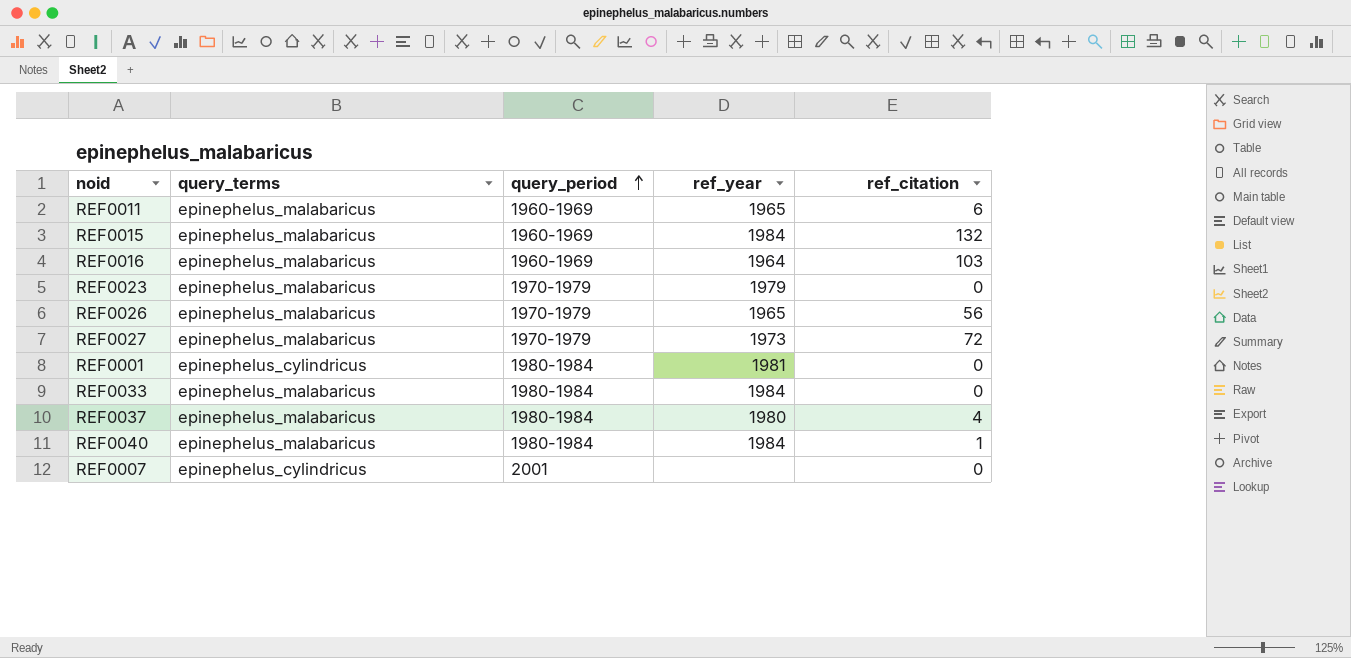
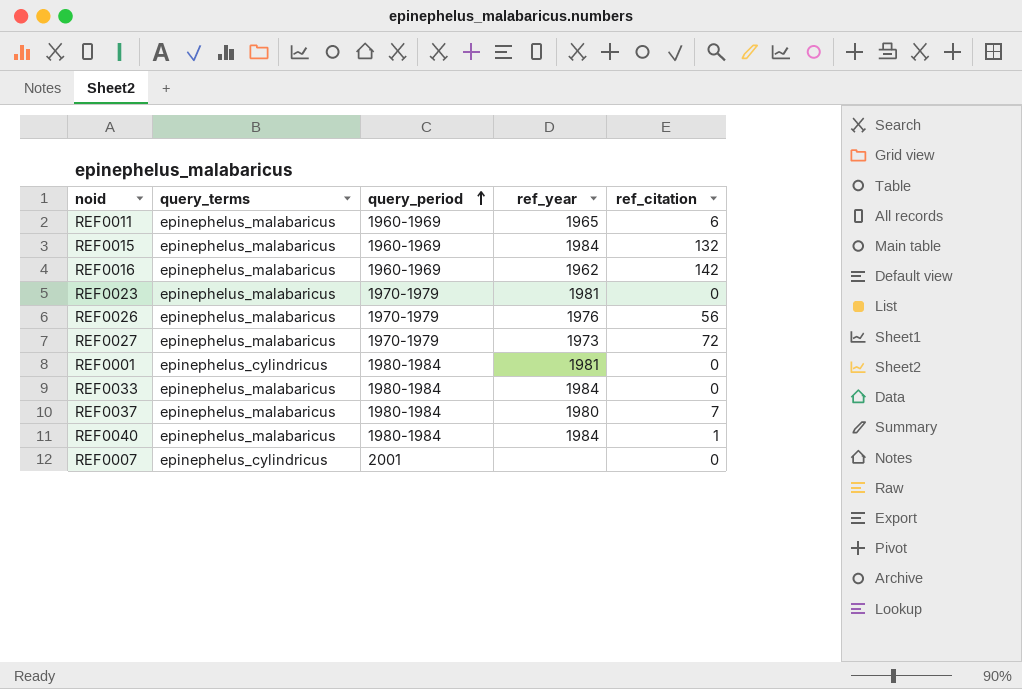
REF0016 | ref_year: 1964 -> 1962
REF0016 | ref_citation: 103 -> 142
REF0023 | ref_year: 1979 -> 1981
REF0026 | ref_year: 1965 -> 1976
REF0037 | ref_citation: 4 -> 7

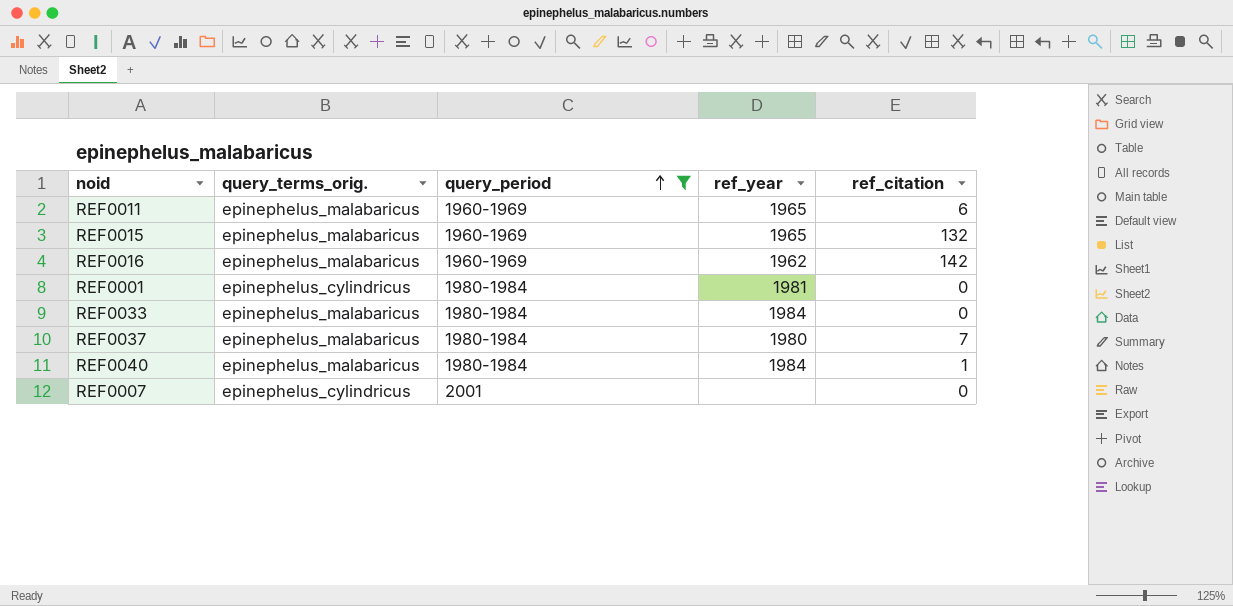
filter: none -> query_period != 1970-1979
column name: query_terms -> query_terms_orig.
REF0015 | ref_year: 1984 -> 1965

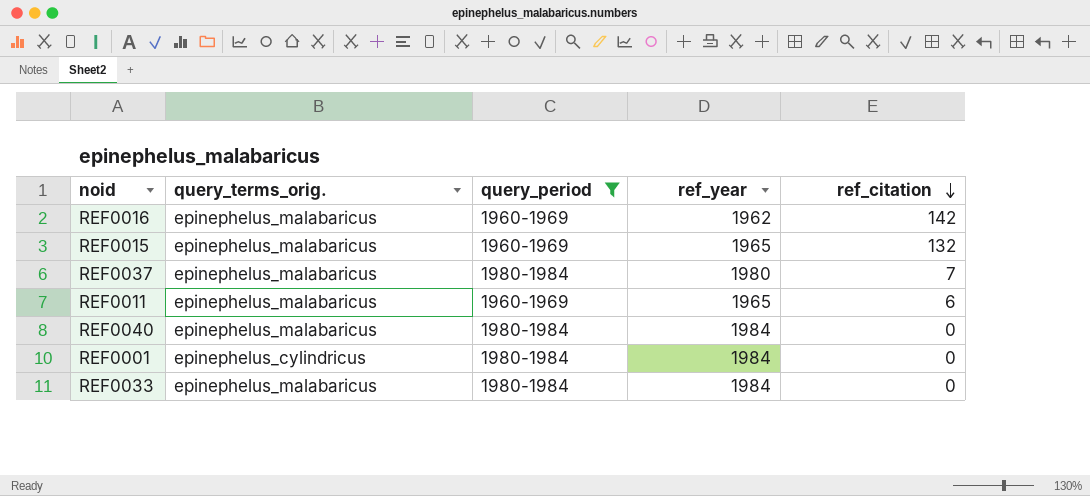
row order: query_period ascending -> ref_citation descending
row REF0007: epinephelus_cylindricus | 2001 | none | 0 -> none
REF0040 | ref_citation: 1 -> 0
REF0001 | ref_year: 1981 -> 1984

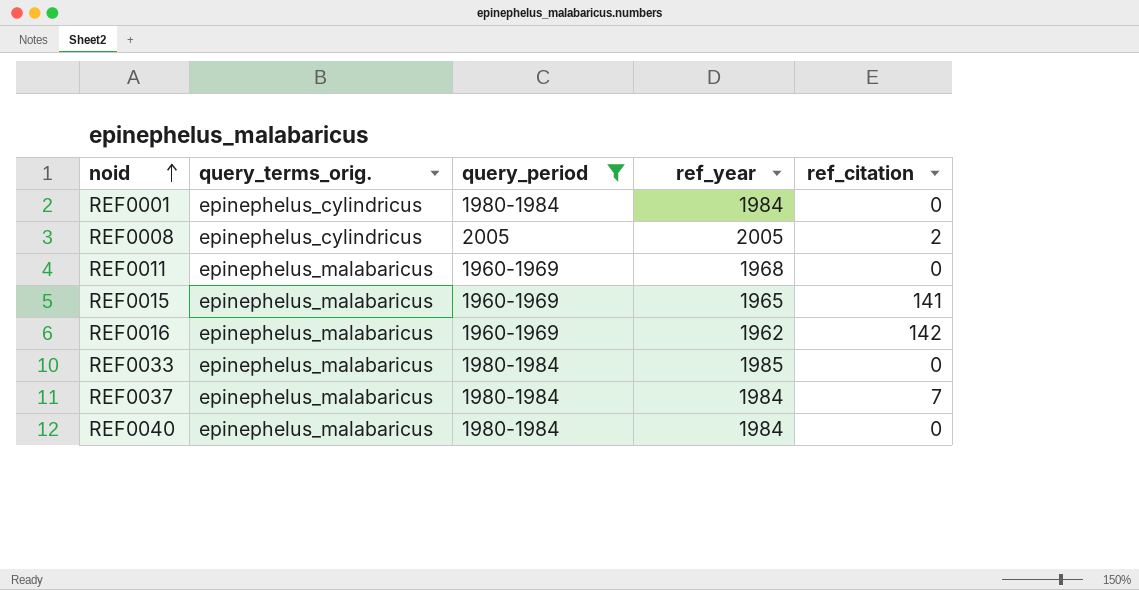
row order: ref_citation descending -> noid ascending
row REF0008: none -> epinephelus_cylindricus | 2005 | 2005 | 2
REF0011 | ref_year: 1965 -> 1968
REF0011 | ref_citation: 6 -> 0
REF0015 | ref_citation: 132 -> 141
REF0033 | ref_year: 1984 -> 1985
REF0037 | ref_year: 1980 -> 1984

